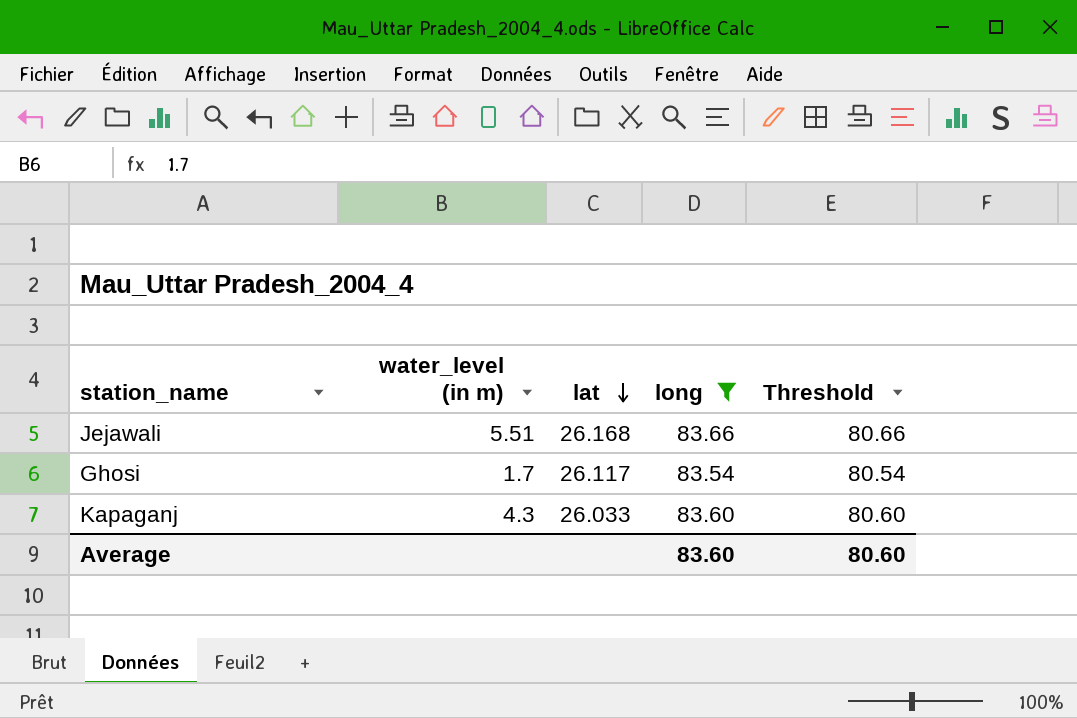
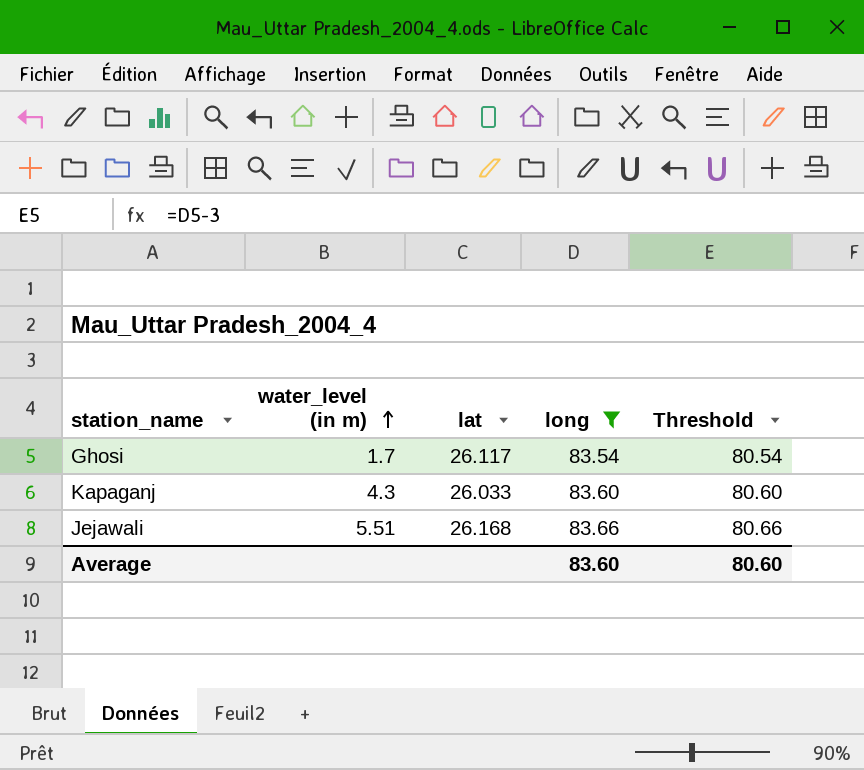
row order: lat descending -> water_level (in m) ascending

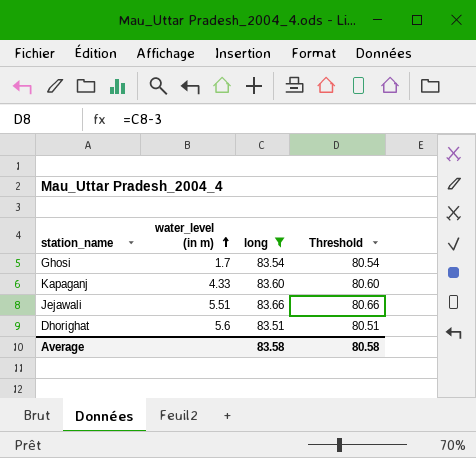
column lat | position: 3 -> none
Kapaganj | water_level (in m): 4.3 -> 4.33
row Dhorighat: none -> 5.6 | 83.51 | 80.51
Average | long: 83.60 -> 83.58
Average | Threshold: 80.60 -> 80.58

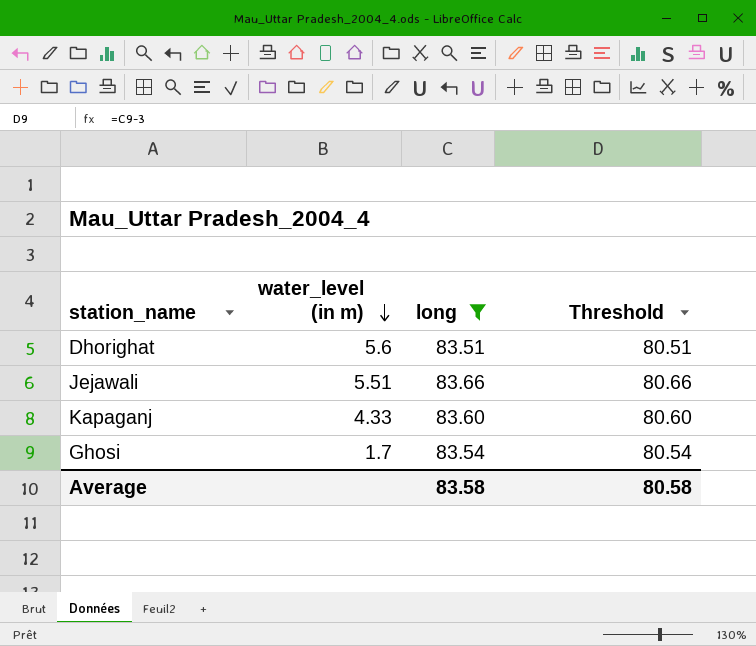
row order: water_level (in m) ascending -> water_level (in m) descending

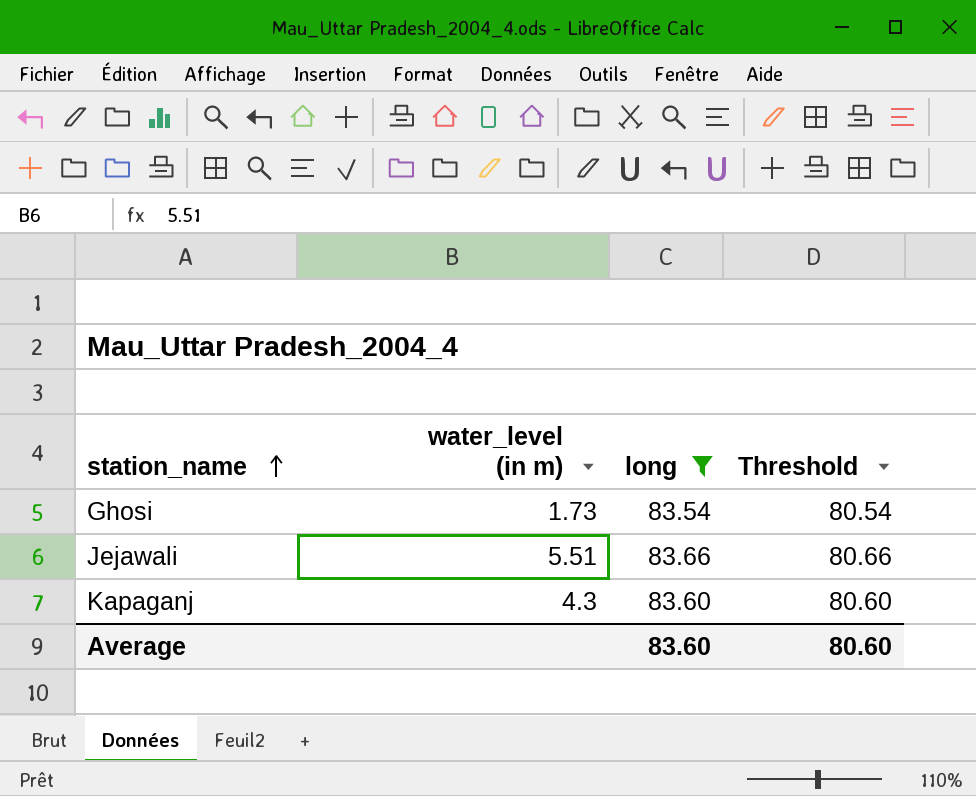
row order: water_level (in m) descending -> station_name ascending
row Dhorighat: 5.6 | 83.51 | 80.51 -> none
Ghosi | water_level (in m): 1.7 -> 1.73
Kapaganj | water_level (in m): 4.33 -> 4.3
Average | long: 83.58 -> 83.60
Average | Threshold: 80.58 -> 80.60

